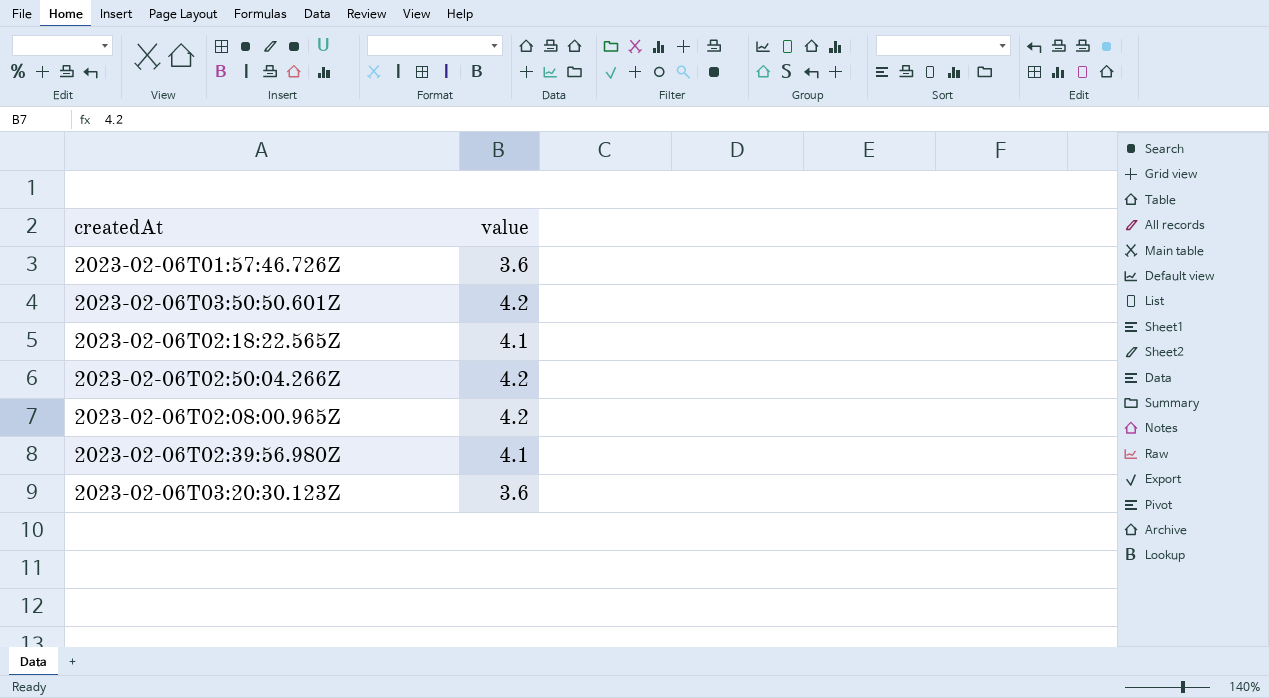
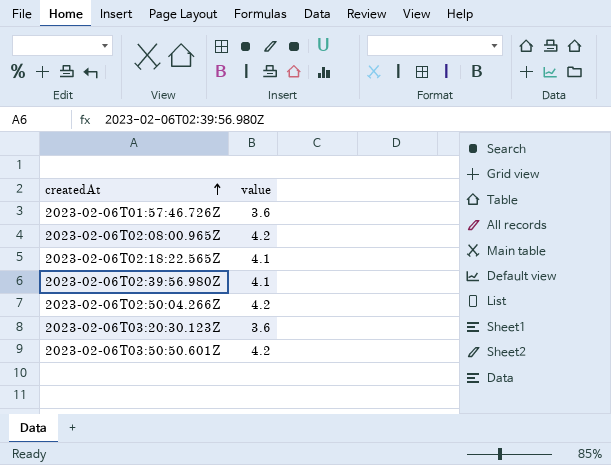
row order: none -> createdAt ascending

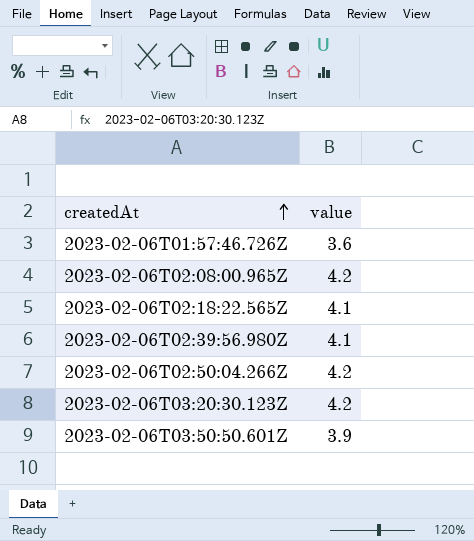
2023-02-06T03:20:30.123Z | value: 3.6 -> 4.2
2023-02-06T03:50:50.601Z | value: 4.2 -> 3.9

